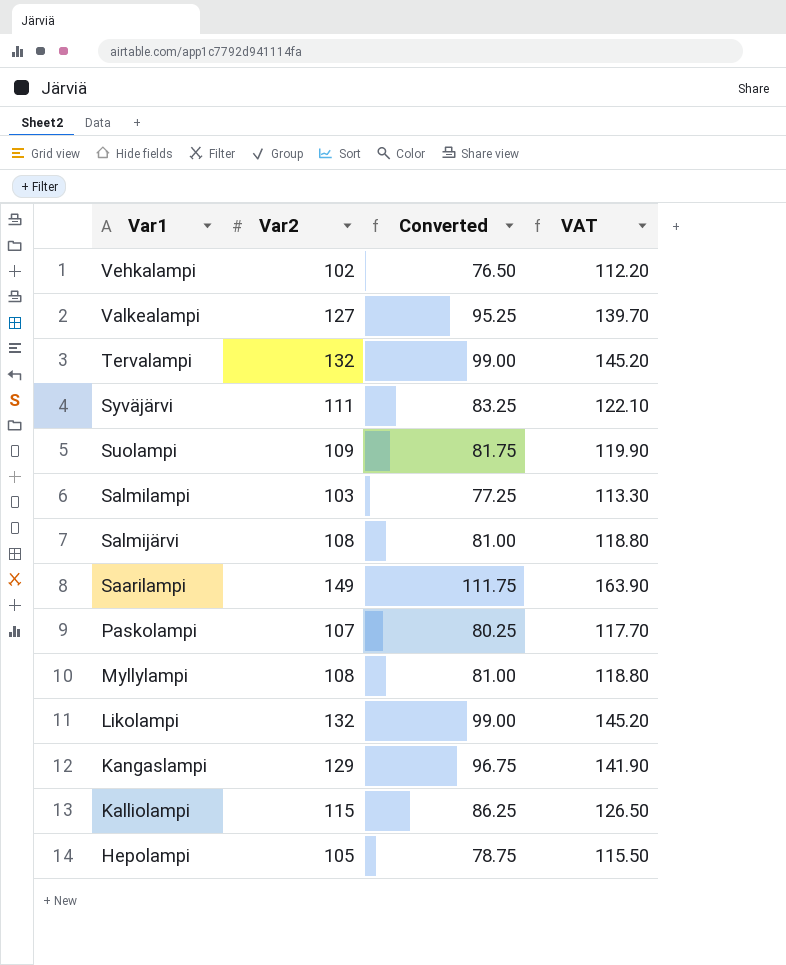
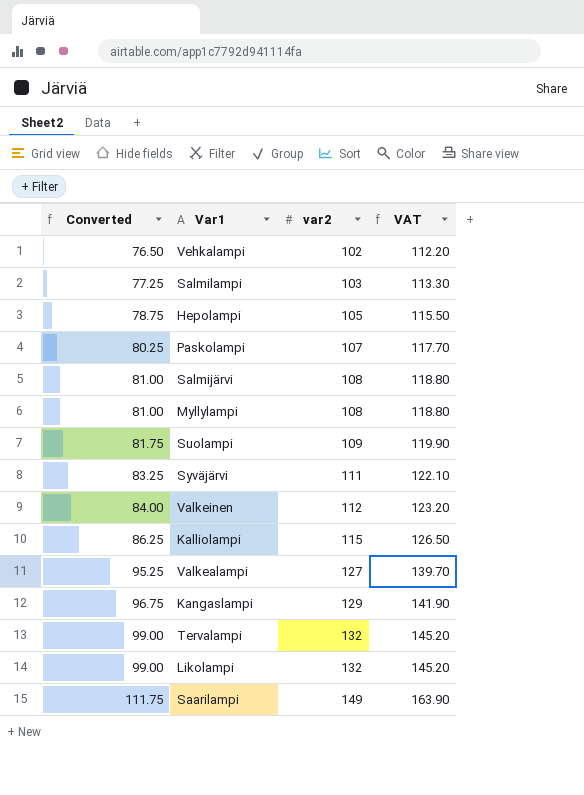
row order: Var1 descending -> Converted ascending
column Converted | position: 3 -> 1
column name: Var2 -> var2
row Valkeinen: none -> 84.00 | 112 | 123.20

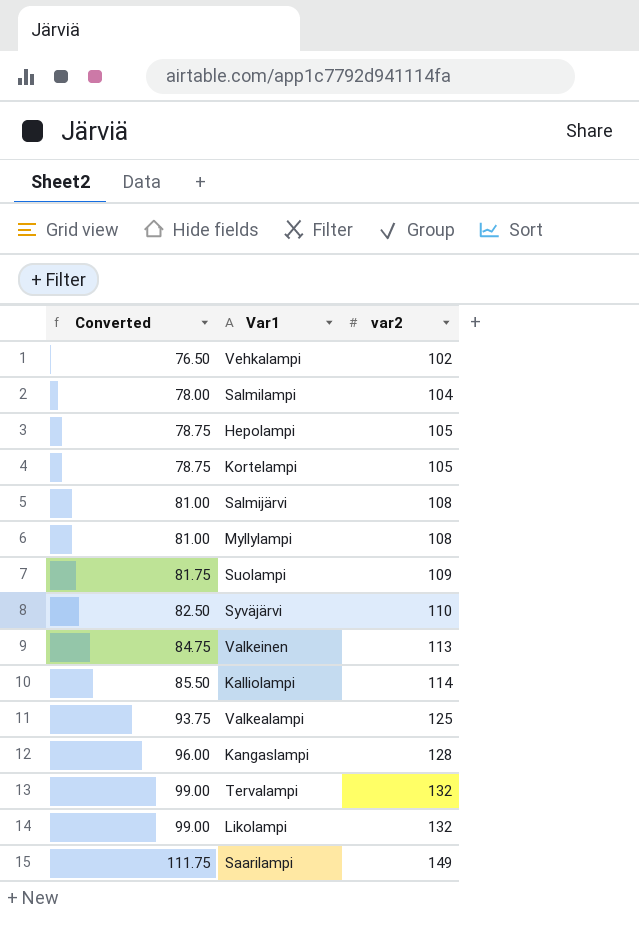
column VAT | formula: [var2] * 1.1 -> none
row Paskolampi: 80.25 | 107 | 117.70 -> none
Salmilampi | Converted: 77.25 -> 78.00
Salmilampi | var2: 103 -> 104
row Kortelampi: none -> 78.75 | 105
Syväjärvi | Converted: 83.25 -> 82.50
Syväjärvi | var2: 111 -> 110
Valkeinen | Converted: 84.00 -> 84.75
Valkeinen | var2: 112 -> 113
Kalliolampi | Converted: 86.25 -> 85.50
Kalliolampi | var2: 115 -> 114
Valkealampi | Converted: 95.25 -> 93.75
Valkealampi | var2: 127 -> 125
Kangaslampi | Converted: 96.75 -> 96.00
Kangaslampi | var2: 129 -> 128

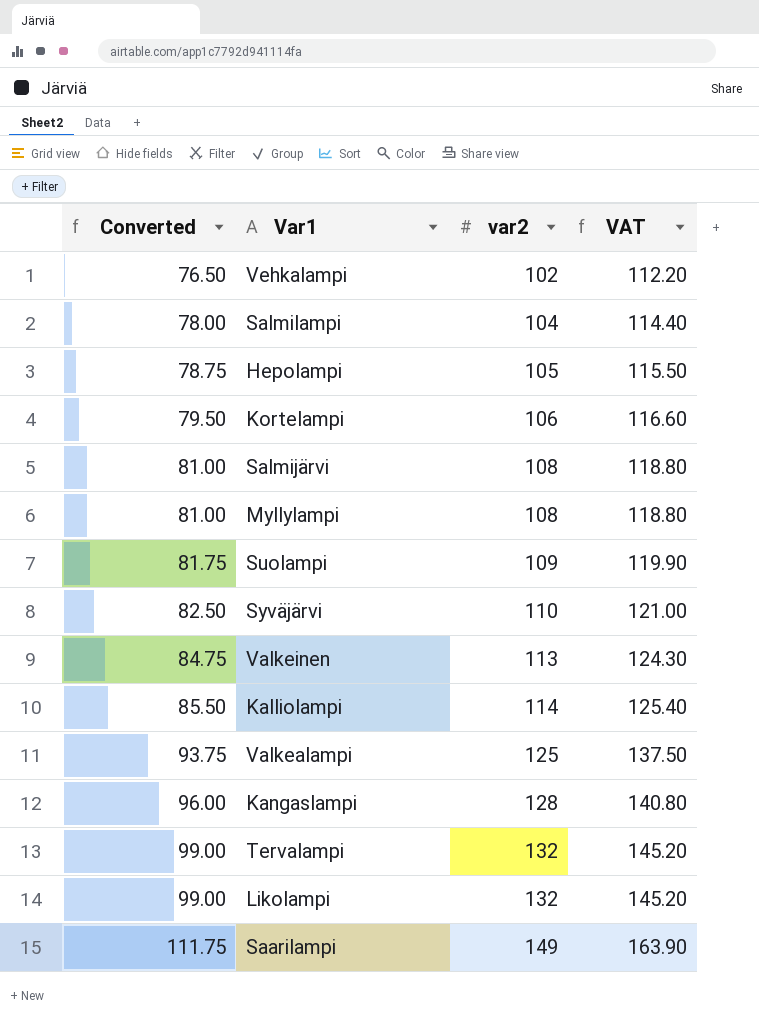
column VAT | formula: none -> [var2] * 1.1
Kortelampi | Converted: 78.75 -> 79.50
Kortelampi | var2: 105 -> 106

